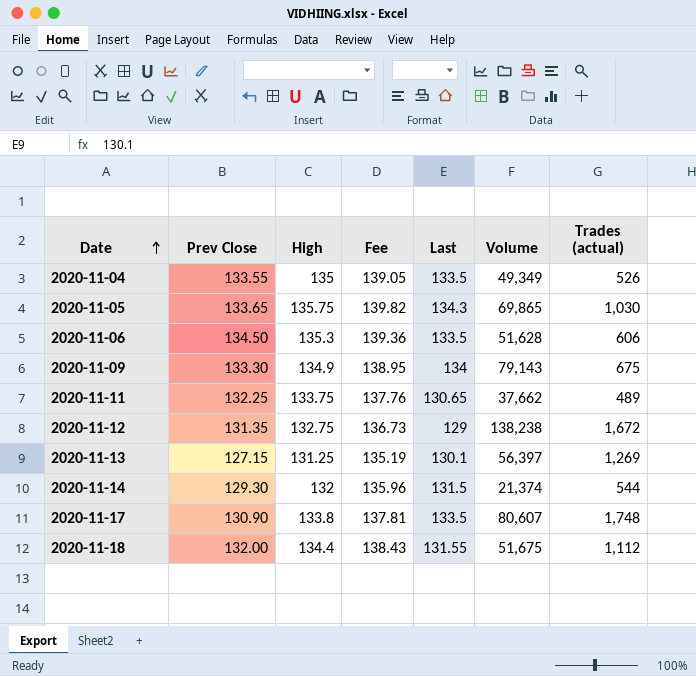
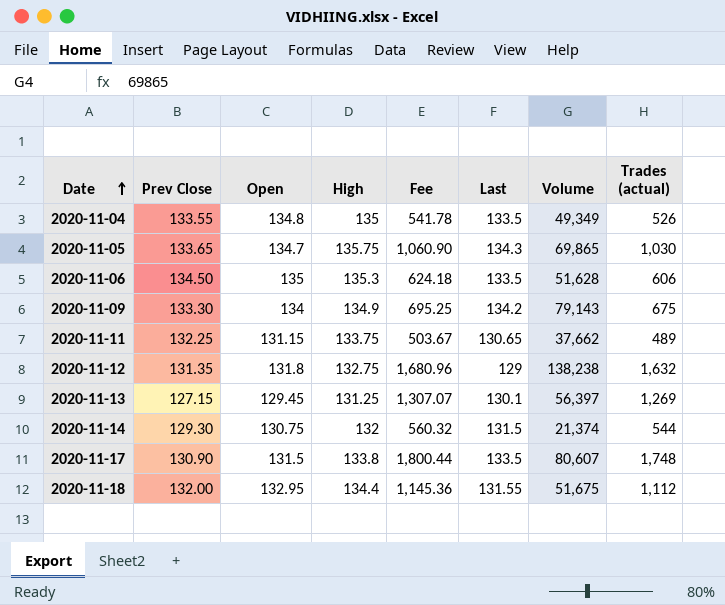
column Open | position: none -> 3
column Fee | formula: [High] * 1.03 -> [Trades (actual)] * 1.03
2020-11-09 | Last: 134 -> 134.2
2020-11-12 | Trades (actual): 1,672 -> 1,632

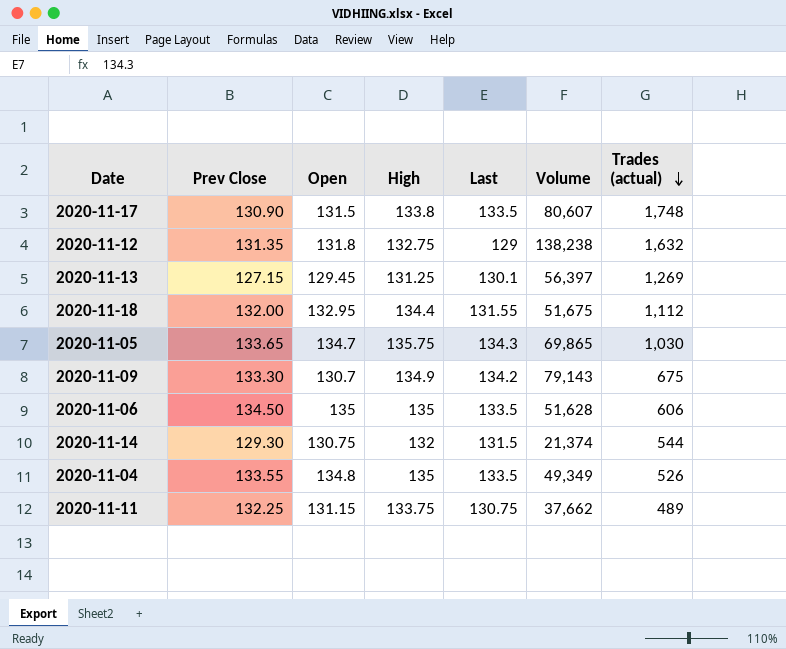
row order: Date ascending -> Trades (actual) descending
column Fee | formula: [Trades (actual)] * 1.03 -> none
2020-11-09 | Open: 134 -> 130.7
2020-11-06 | High: 135.3 -> 135
2020-11-11 | Last: 130.65 -> 130.75

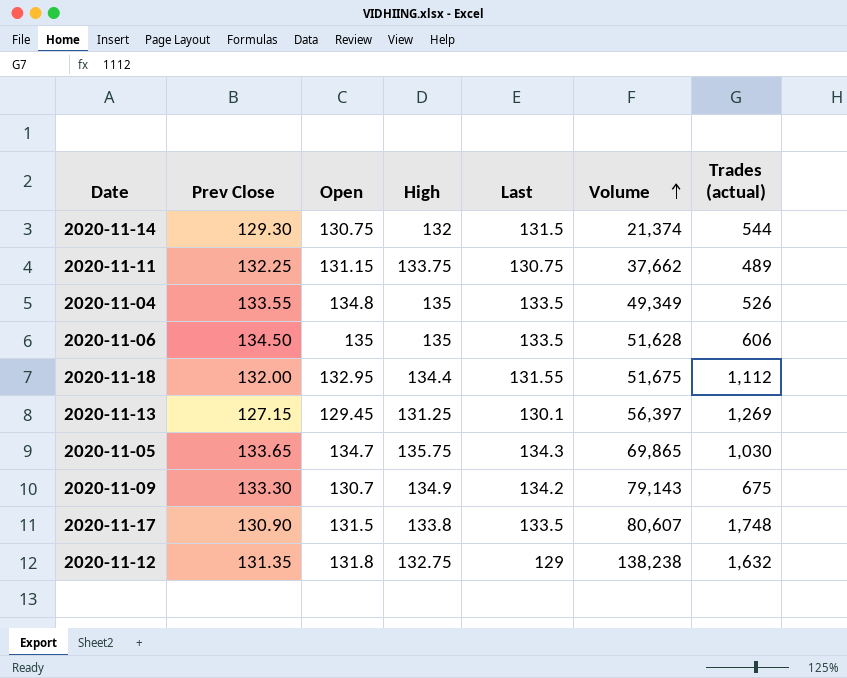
row order: Trades (actual) descending -> Volume ascending

